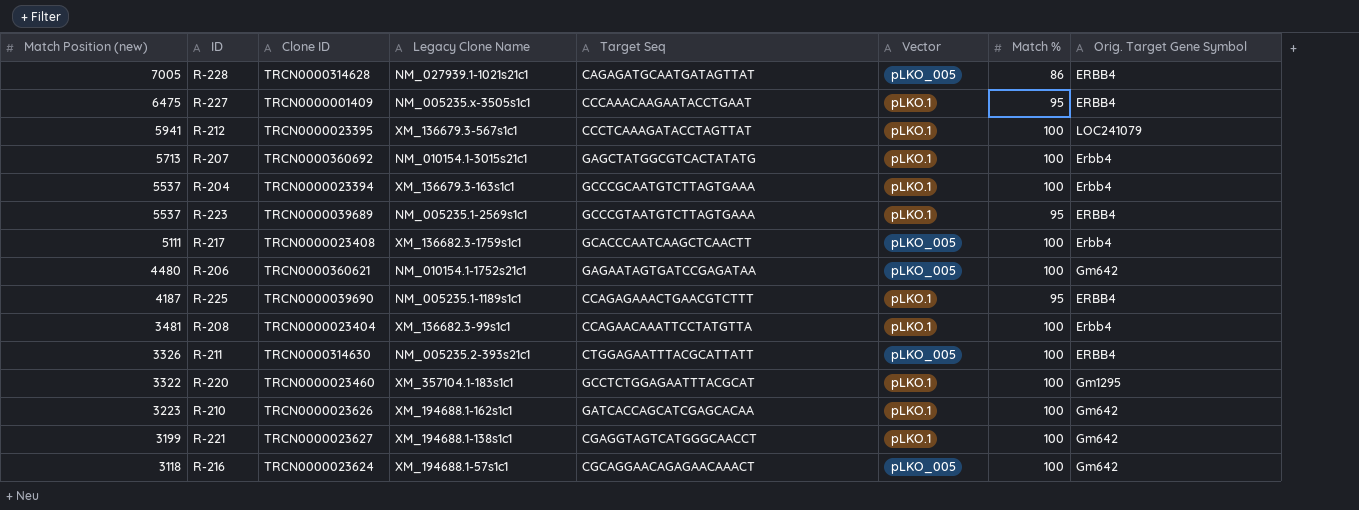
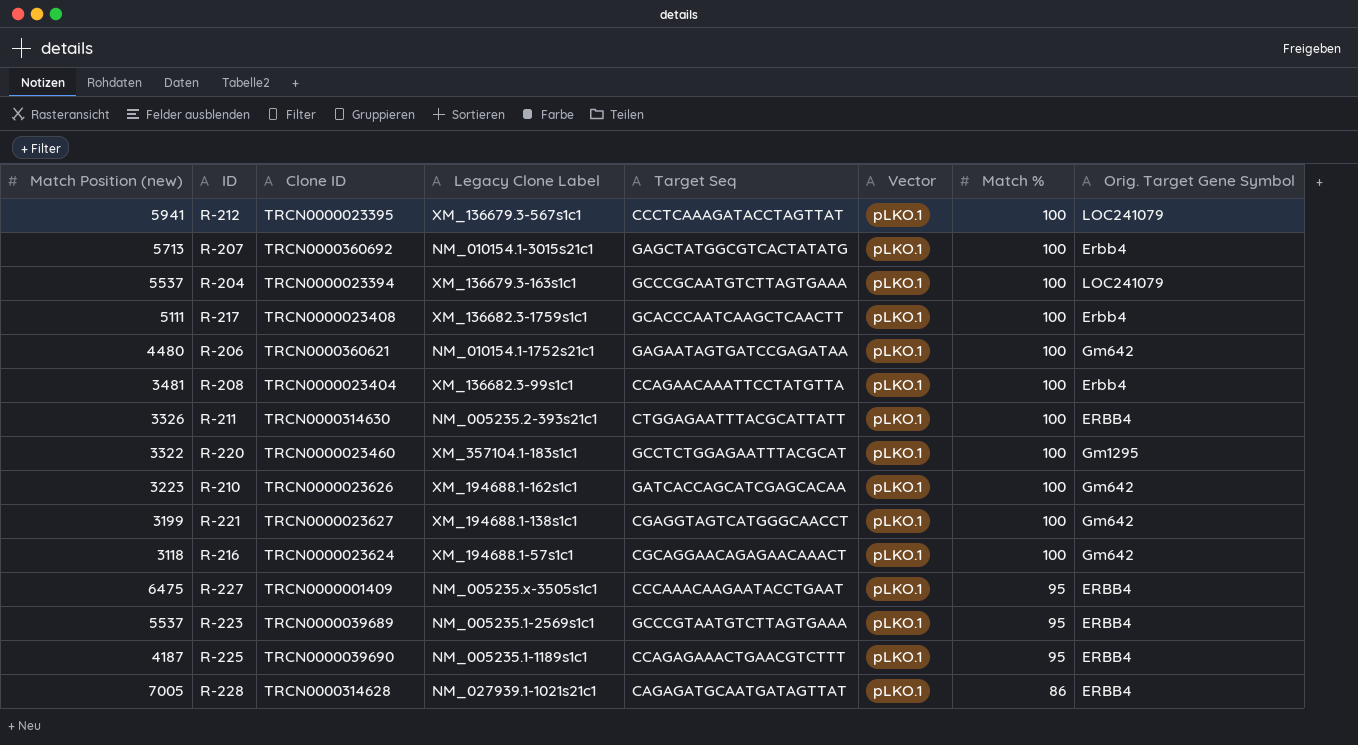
row order: Match Position (new) descending -> Match % descending
column name: Legacy Clone Name -> Legacy Clone Label
R-204 | Orig. Target Gene Symbol: Erbb4 -> LOC241079
R-217 | Vector: pLKO_005 -> pLKO.1
R-206 | Vector: pLKO_005 -> pLKO.1
R-211 | Vector: pLKO_005 -> pLKO.1
R-216 | Vector: pLKO_005 -> pLKO.1
R-228 | Vector: pLKO_005 -> pLKO.1

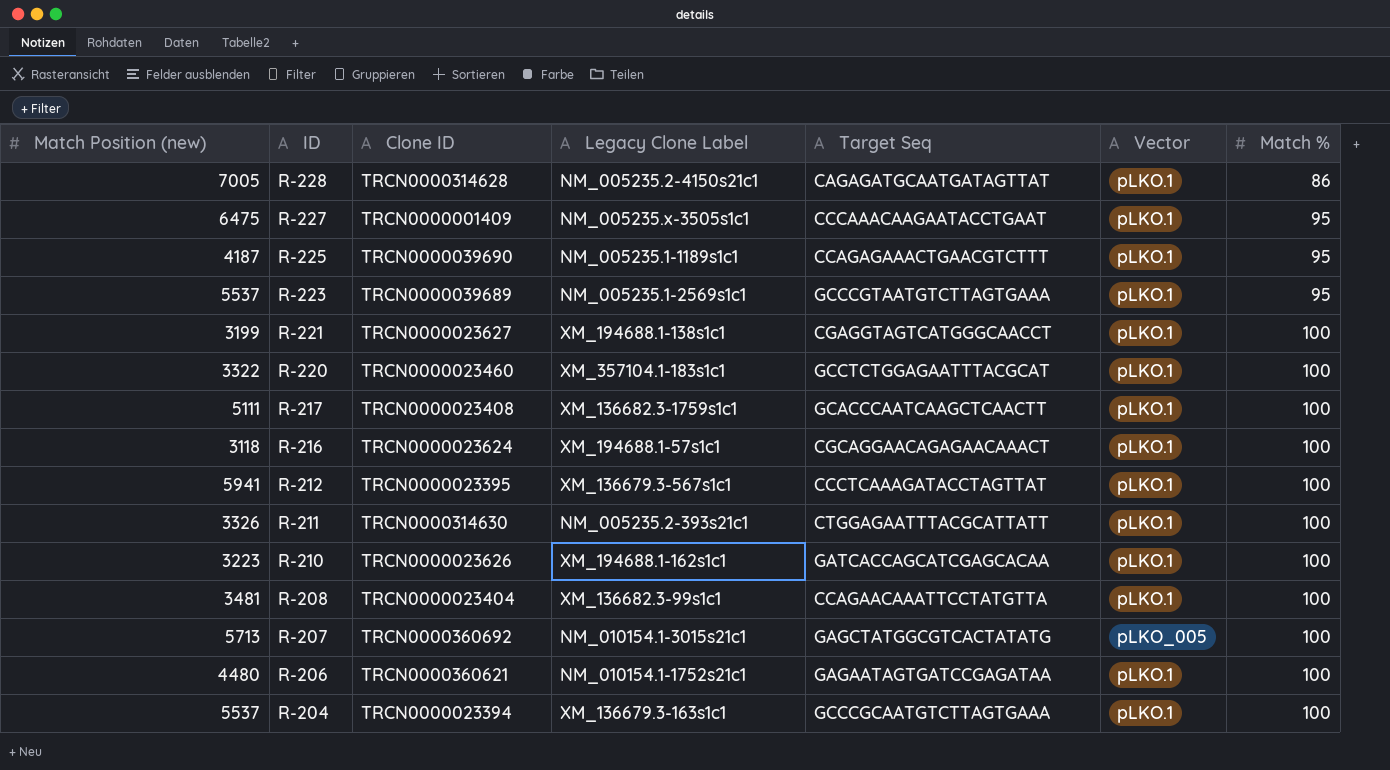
row order: Match % descending -> ID descending
column Orig. Target Gene Symbol | position: 8 -> none
R-228 | Legacy Clone Label: NM_027939.1-1021s21c1 -> NM_005235.2-4150s21c1
R-207 | Vector: pLKO.1 -> pLKO_005

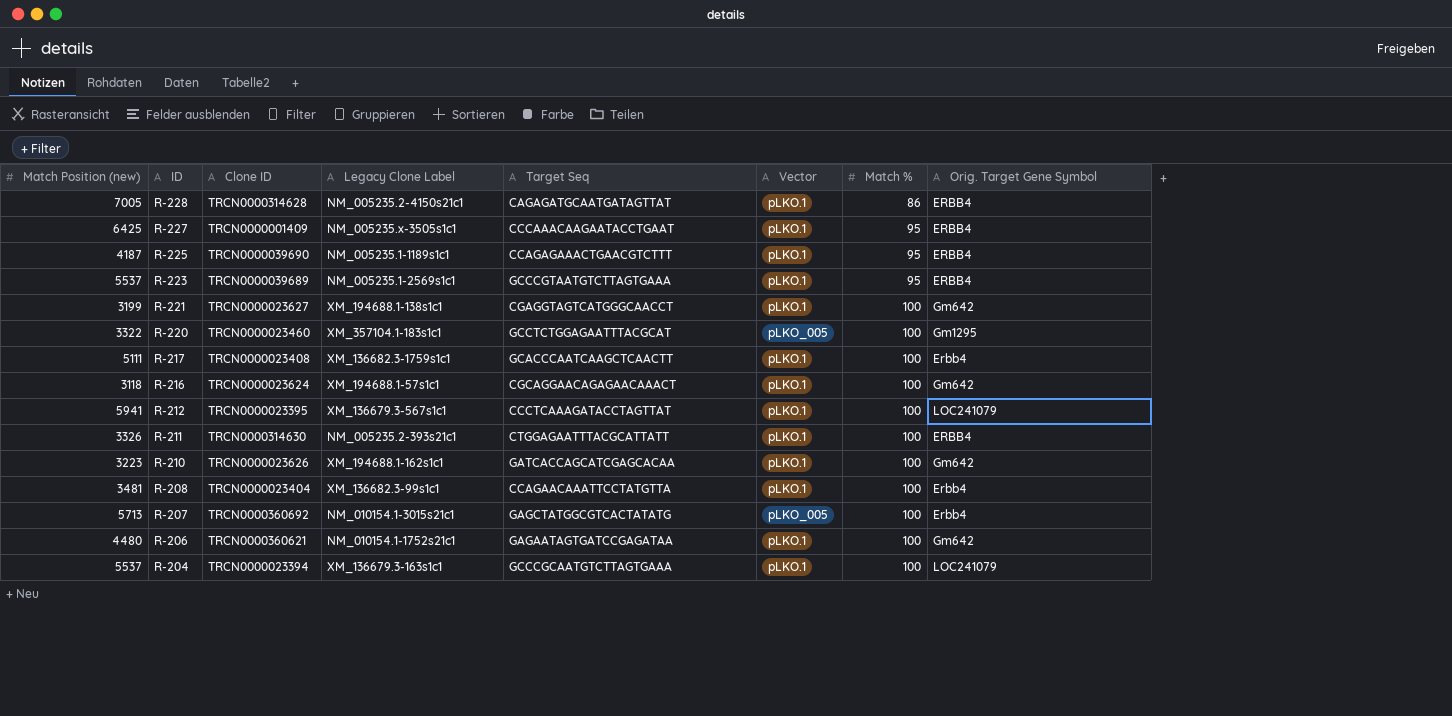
column Orig. Target Gene Symbol | position: none -> 8
R-227 | Match Position (new): 6475 -> 6425
R-220 | Vector: pLKO.1 -> pLKO_005

